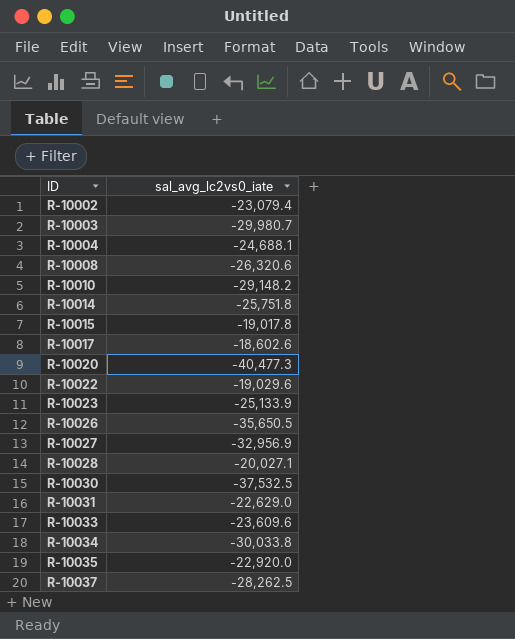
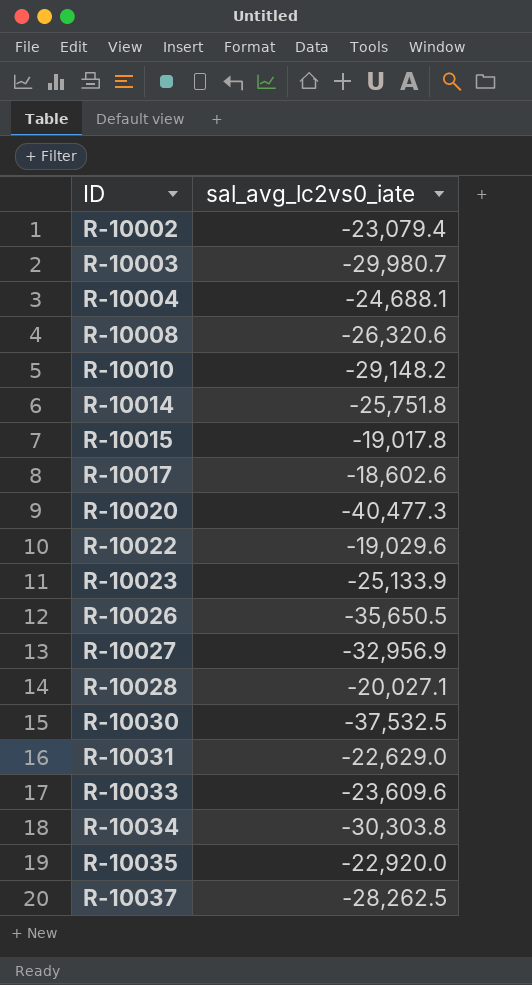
R-10034 | sal_avg_lc2vs0_iate: -30,033.8 -> -30,303.8

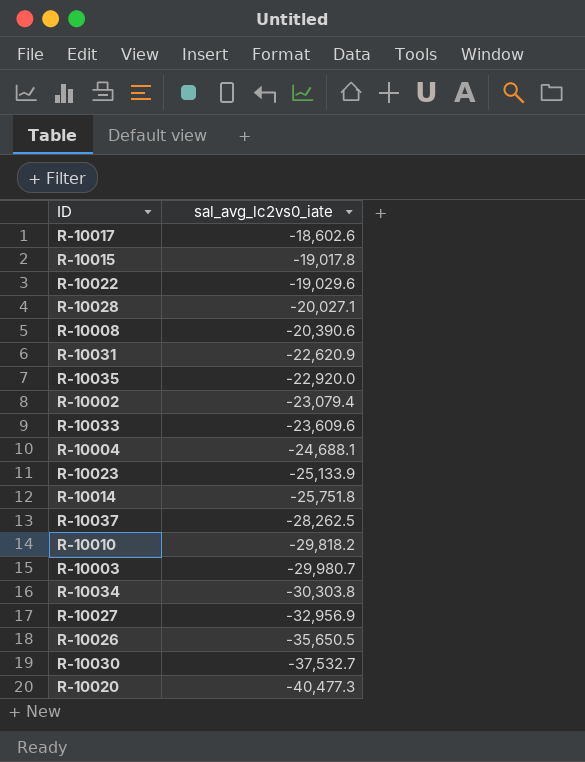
row order: ID ascending -> sal_avg_lc2vs0_iate descending
R-10008 | sal_avg_lc2vs0_iate: -26,320.6 -> -20,390.6
R-10031 | sal_avg_lc2vs0_iate: -22,629.0 -> -22,620.9
R-10010 | sal_avg_lc2vs0_iate: -29,148.2 -> -29,818.2
R-10030 | sal_avg_lc2vs0_iate: -37,532.5 -> -37,532.7

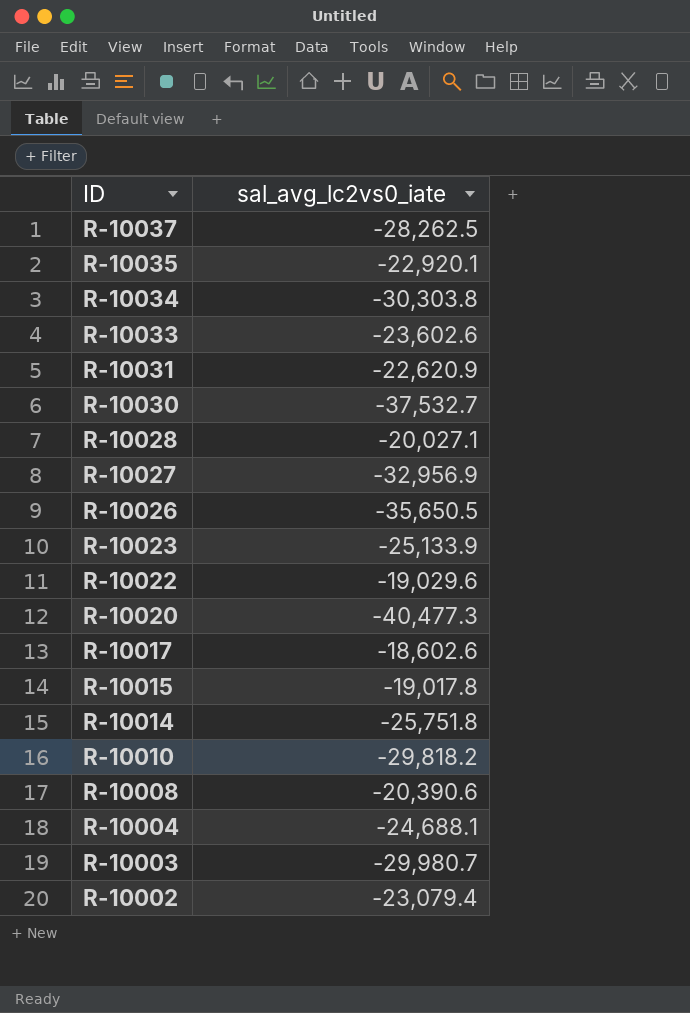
row order: sal_avg_lc2vs0_iate descending -> ID descending
R-10035 | sal_avg_lc2vs0_iate: -22,920.0 -> -22,920.1
R-10033 | sal_avg_lc2vs0_iate: -23,609.6 -> -23,602.6

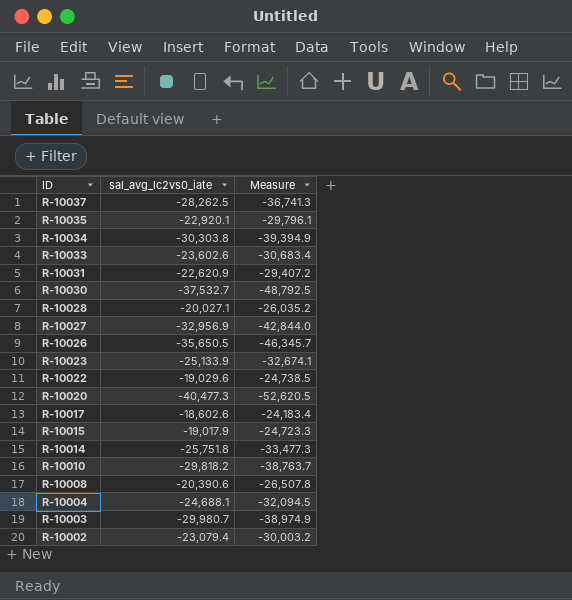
column Measure | formula: none -> [sal_avg_lc2vs0_iate] * 1.3
R-10015 | sal_avg_lc2vs0_iate: -19,017.8 -> -19,017.9

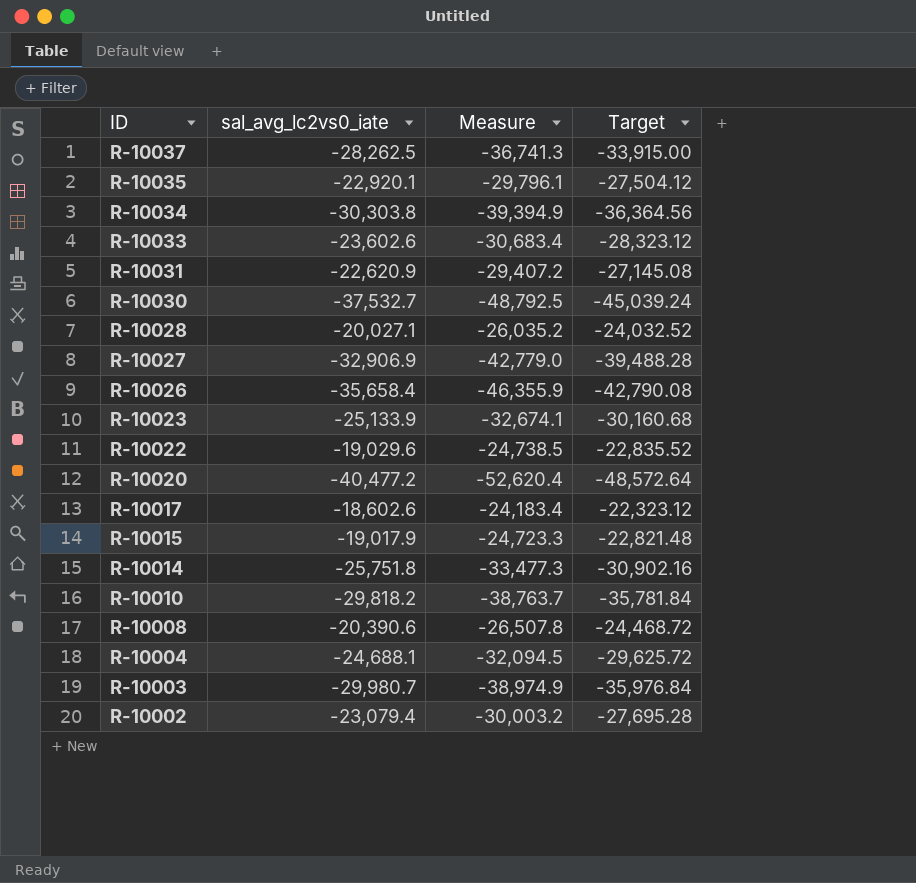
column Target | formula: none -> [sal_avg_lc2vs0_iate] * 1.2
R-10027 | sal_avg_lc2vs0_iate: -32,956.9 -> -32,906.9
R-10027 | Measure: -42,844.0 -> -42,779.0
R-10026 | sal_avg_lc2vs0_iate: -35,650.5 -> -35,658.4
R-10026 | Measure: -46,345.7 -> -46,355.9
R-10020 | sal_avg_lc2vs0_iate: -40,477.3 -> -40,477.2
R-10020 | Measure: -52,620.5 -> -52,620.4

